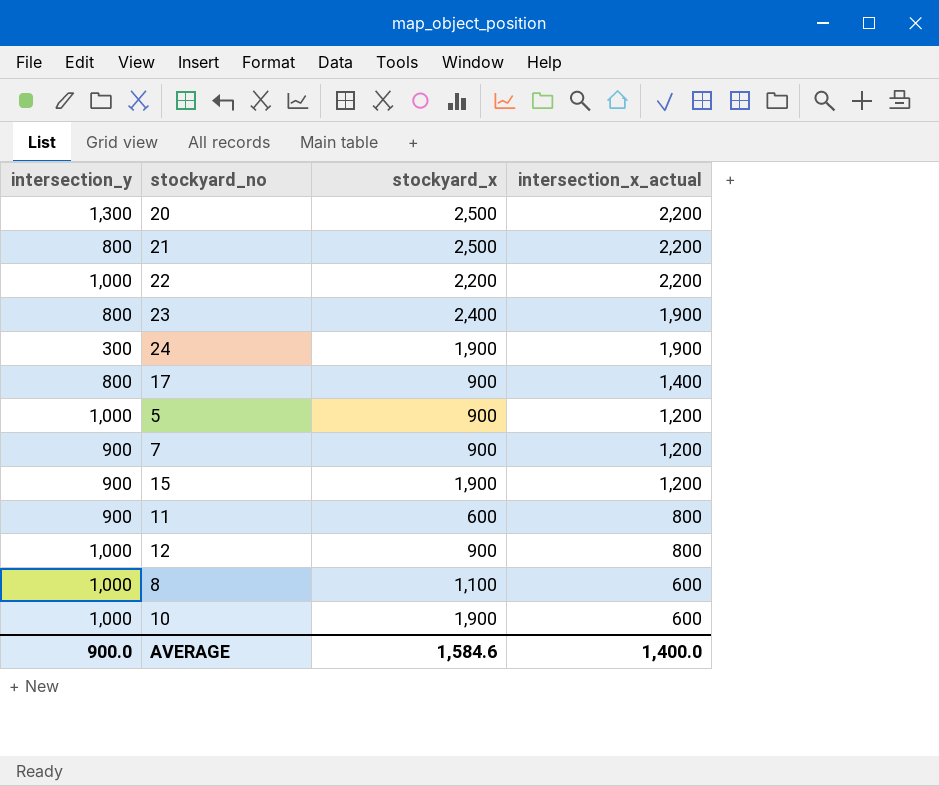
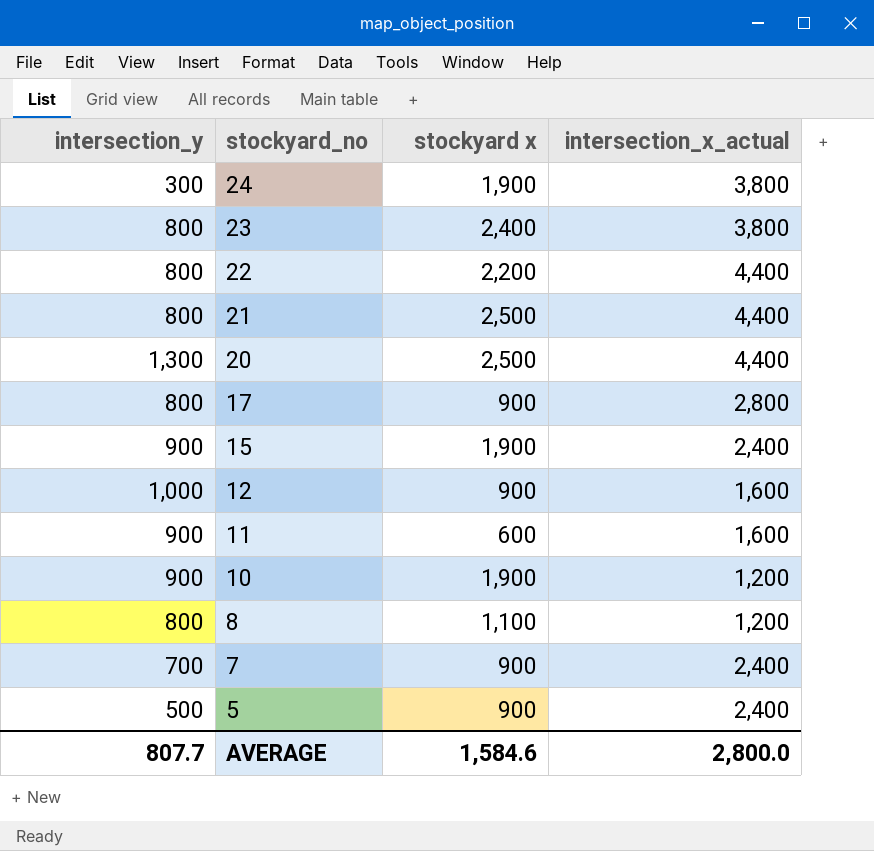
row order: intersection_x_actual descending -> stockyard_no descending
column name: stockyard_x -> stockyard x
24 | intersection_x_actual: 1,900 -> 3,800
23 | intersection_x_actual: 1,900 -> 3,800
22 | intersection_y: 1,000 -> 800
22 | intersection_x_actual: 2,200 -> 4,400
21 | intersection_x_actual: 2,200 -> 4,400
20 | intersection_x_actual: 2,200 -> 4,400
17 | intersection_x_actual: 1,400 -> 2,800
15 | intersection_x_actual: 1,200 -> 2,400
12 | intersection_x_actual: 800 -> 1,600
11 | intersection_x_actual: 800 -> 1,600
10 | intersection_y: 1,000 -> 900
10 | intersection_x_actual: 600 -> 1,200
8 | intersection_y: 1,000 -> 800
8 | intersection_x_actual: 600 -> 1,200
7 | intersection_y: 900 -> 700
7 | intersection_x_actual: 1,200 -> 2,400
5 | intersection_y: 1,000 -> 500
5 | intersection_x_actual: 1,200 -> 2,400
AVERAGE | intersection_y: 900.0 -> 807.7
AVERAGE | intersection_x_actual: 1,400.0 -> 2,800.0

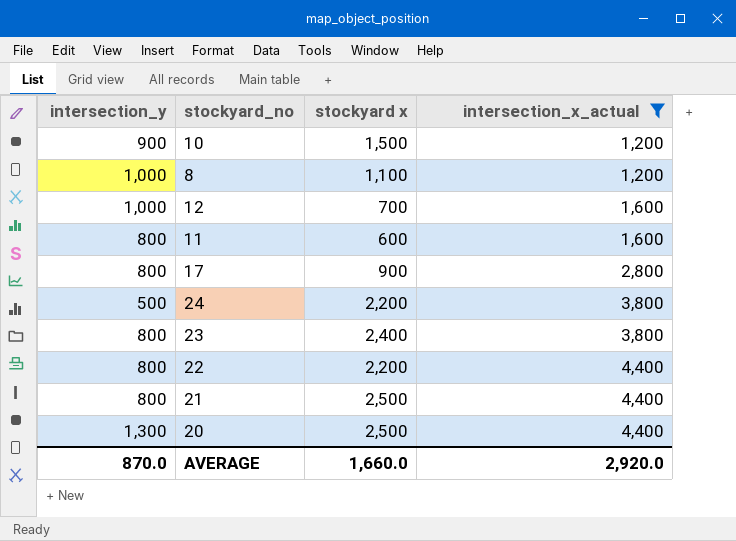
filter: none -> intersection_x_actual != 2,400
row order: stockyard_no descending -> intersection_x_actual ascending
10 | stockyard x: 1,900 -> 1,500
8 | intersection_y: 800 -> 1,000
12 | stockyard x: 900 -> 700
11 | intersection_y: 900 -> 800
24 | intersection_y: 300 -> 500
24 | stockyard x: 1,900 -> 2,200
AVERAGE | intersection_y: 807.7 -> 870.0
AVERAGE | stockyard x: 1,584.6 -> 1,660.0
AVERAGE | intersection_x_actual: 2,800.0 -> 2,920.0

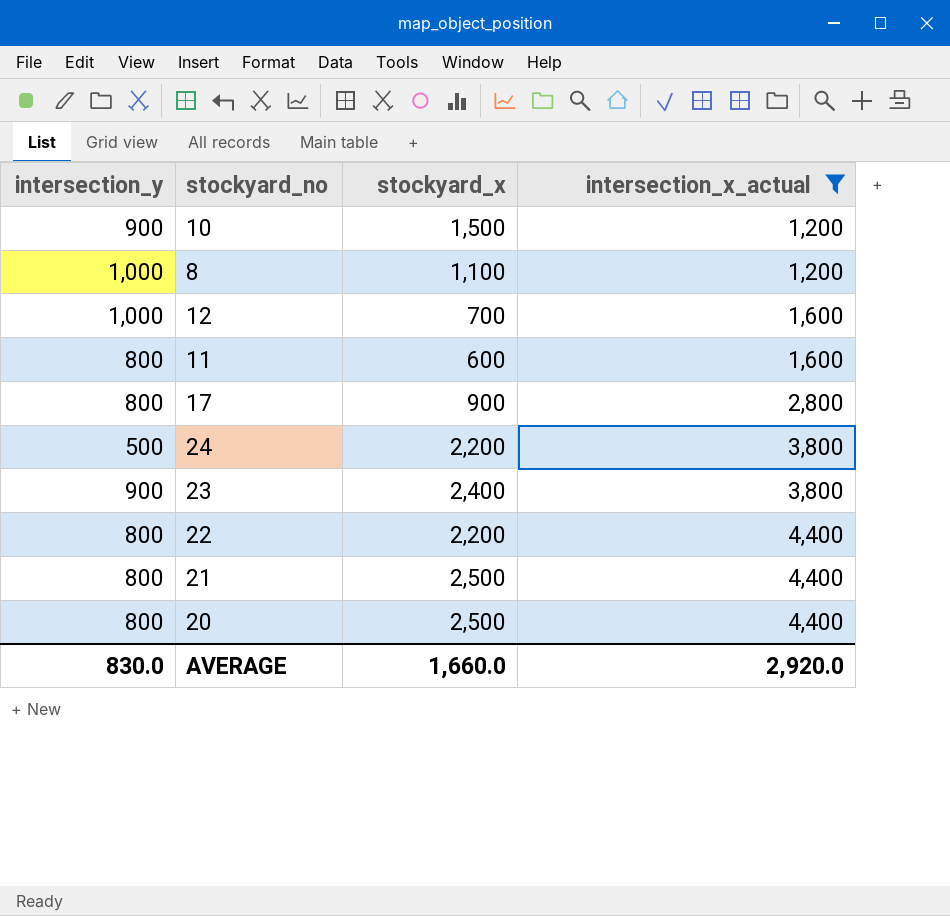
column name: stockyard x -> stockyard_x
23 | intersection_y: 800 -> 900
20 | intersection_y: 1,300 -> 800
AVERAGE | intersection_y: 870.0 -> 830.0

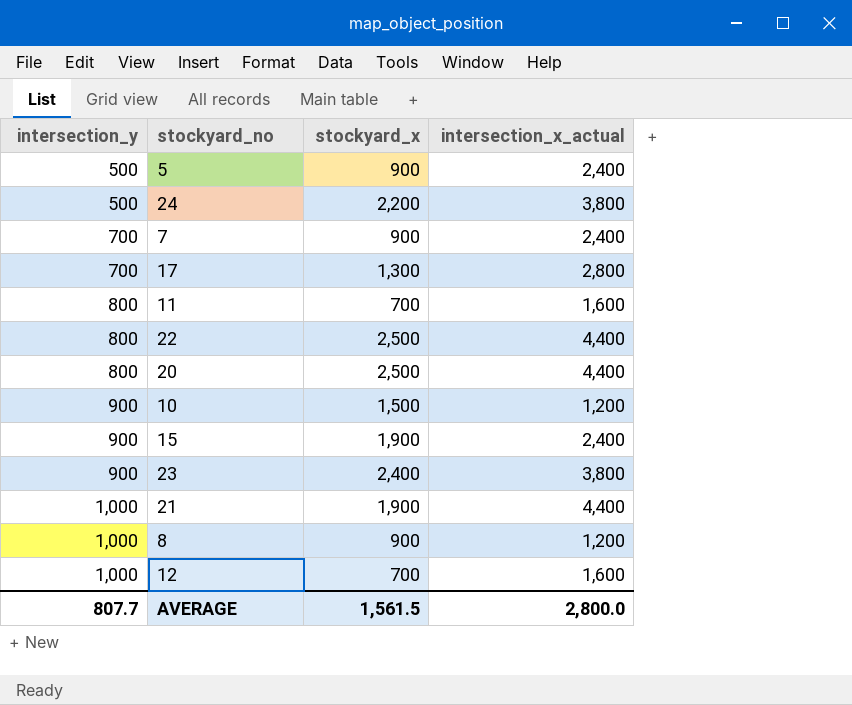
filter: intersection_x_actual != 2,400 -> none
row order: intersection_x_actual ascending -> intersection_y ascending
17 | intersection_y: 800 -> 700
17 | stockyard_x: 900 -> 1,300
11 | stockyard_x: 600 -> 700
22 | stockyard_x: 2,200 -> 2,500
21 | intersection_y: 800 -> 1,000
21 | stockyard_x: 2,500 -> 1,900
8 | stockyard_x: 1,100 -> 900
AVERAGE | intersection_y: 830.0 -> 807.7
AVERAGE | stockyard_x: 1,660.0 -> 1,561.5
AVERAGE | intersection_x_actual: 2,920.0 -> 2,800.0

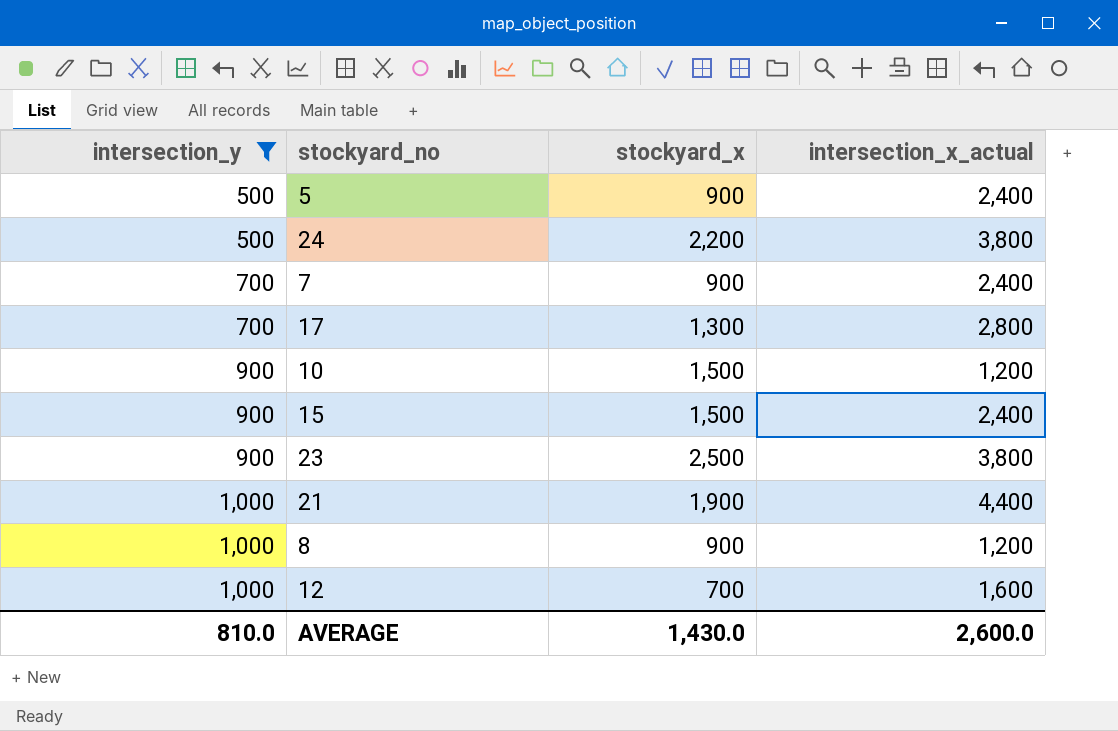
filter: none -> intersection_y != 800
15 | stockyard_x: 1,900 -> 1,500
23 | stockyard_x: 2,400 -> 2,500
AVERAGE | intersection_y: 807.7 -> 810.0
AVERAGE | stockyard_x: 1,561.5 -> 1,430.0
AVERAGE | intersection_x_actual: 2,800.0 -> 2,600.0

